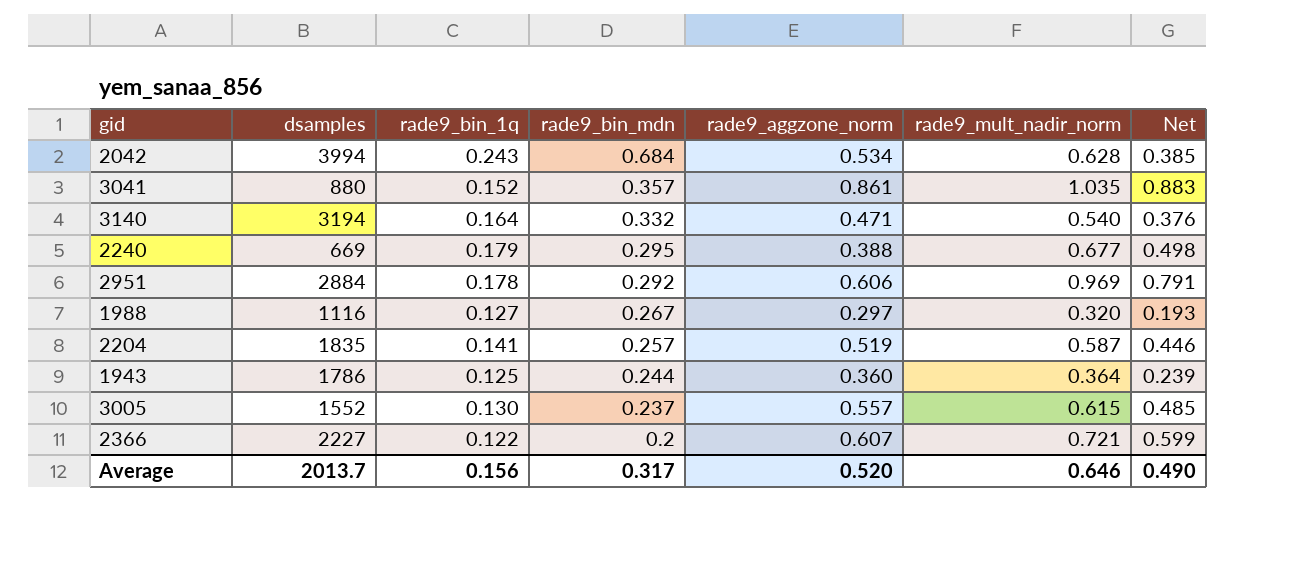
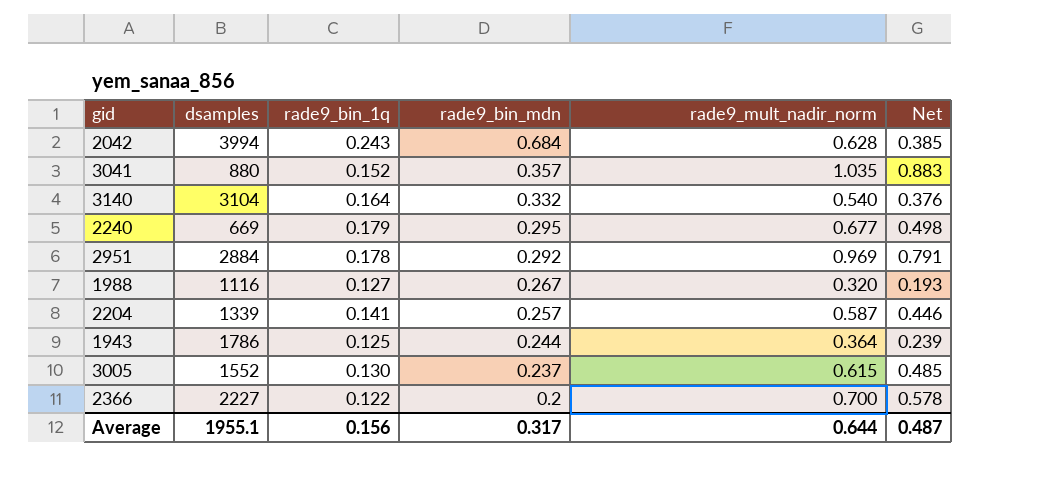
column rade9_aggzone_norm | position: 5 -> none
3140 | dsamples: 3194 -> 3104
2204 | dsamples: 1835 -> 1339
2366 | rade9_mult_nadir_norm: 0.721 -> 0.700
2366 | Net: 0.599 -> 0.578
Average | dsamples: 2013.7 -> 1955.1
Average | rade9_mult_nadir_norm: 0.646 -> 0.644
Average | Net: 0.490 -> 0.487

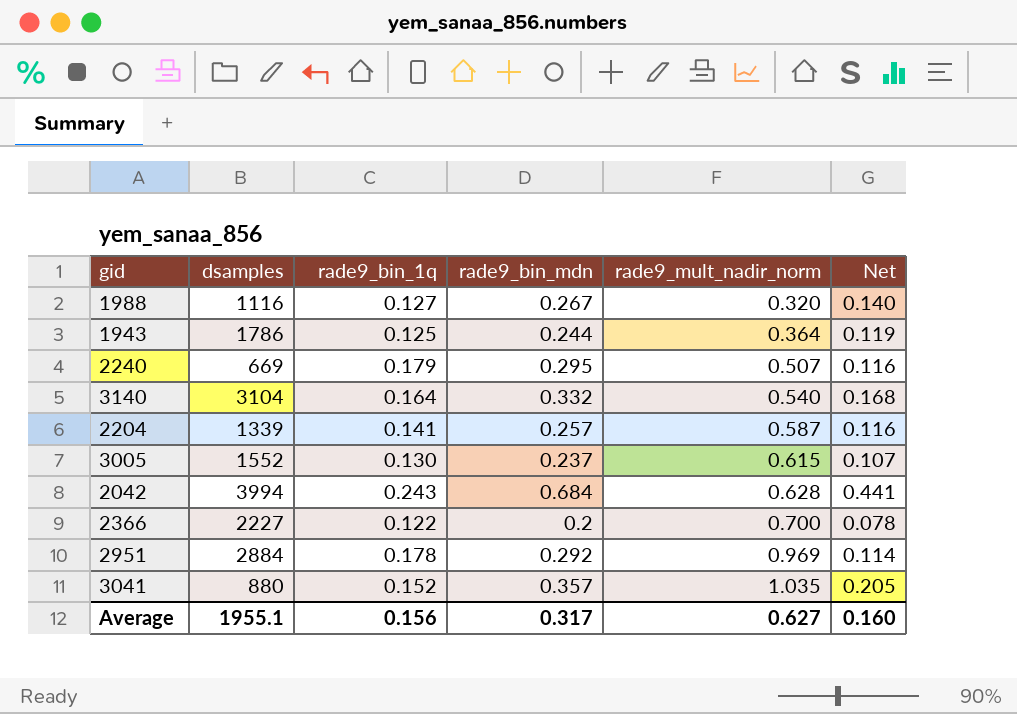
row order: rade9_bin_mdn descending -> rade9_mult_nadir_norm ascending
column Net | formula: [rade9_mult_nadir_norm] - [rade9_bin_1q] -> [rade9_bin_mdn] - [rade9_bin_1q]
2240 | rade9_mult_nadir_norm: 0.677 -> 0.507
Average | rade9_mult_nadir_norm: 0.644 -> 0.627
Average | Net: 0.487 -> 0.160

